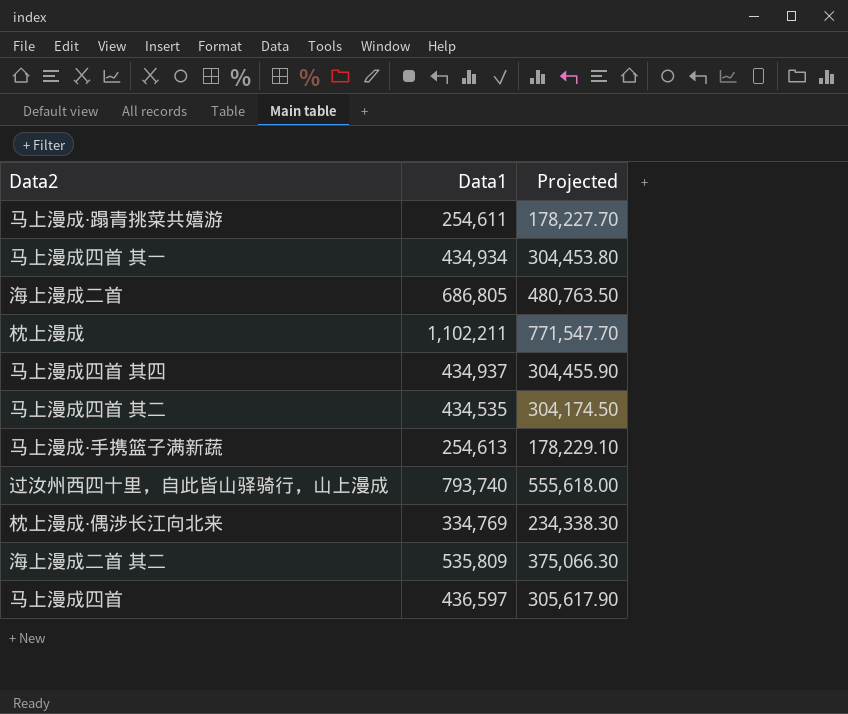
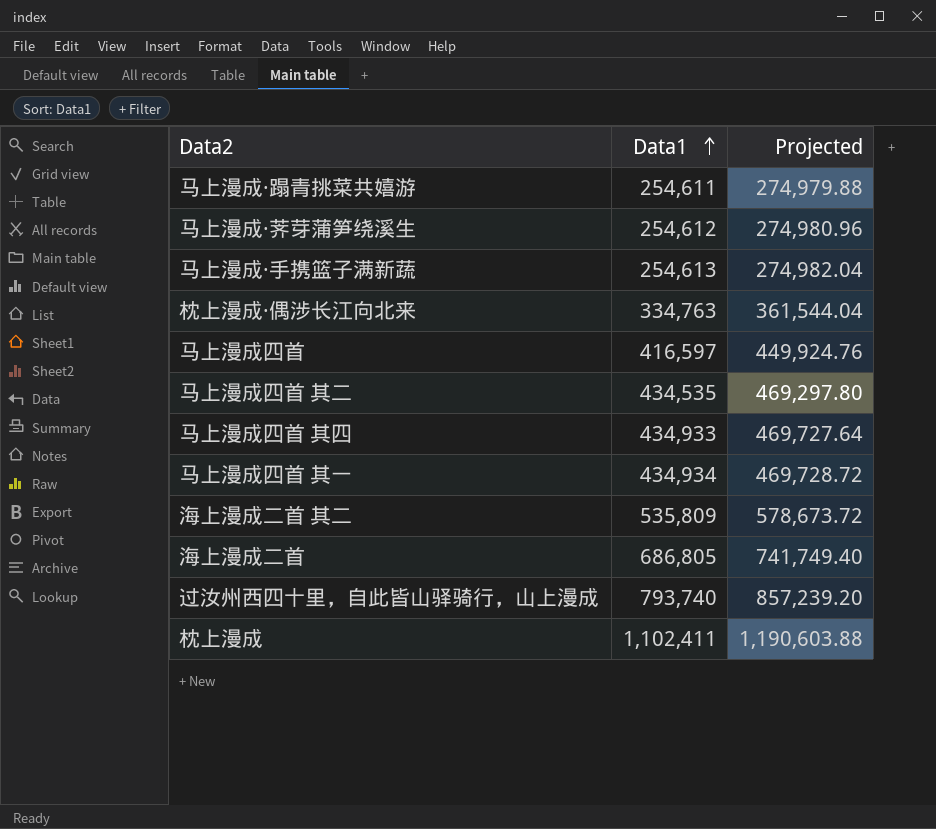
row order: none -> Data1 ascending
column Projected | formula: [Data1] * 0.7 -> [Data1] * 1.08
row 马上漫成·荠芽蒲笋绕溪生: none -> 254,612 | 274,980.96
枕上漫成·偶涉长江向北来 | Data1: 334,769 -> 334,763
马上漫成四首 | Data1: 436,597 -> 416,597
马上漫成四首 其四 | Data1: 434,937 -> 434,933
枕上漫成 | Data1: 1,102,211 -> 1,102,411

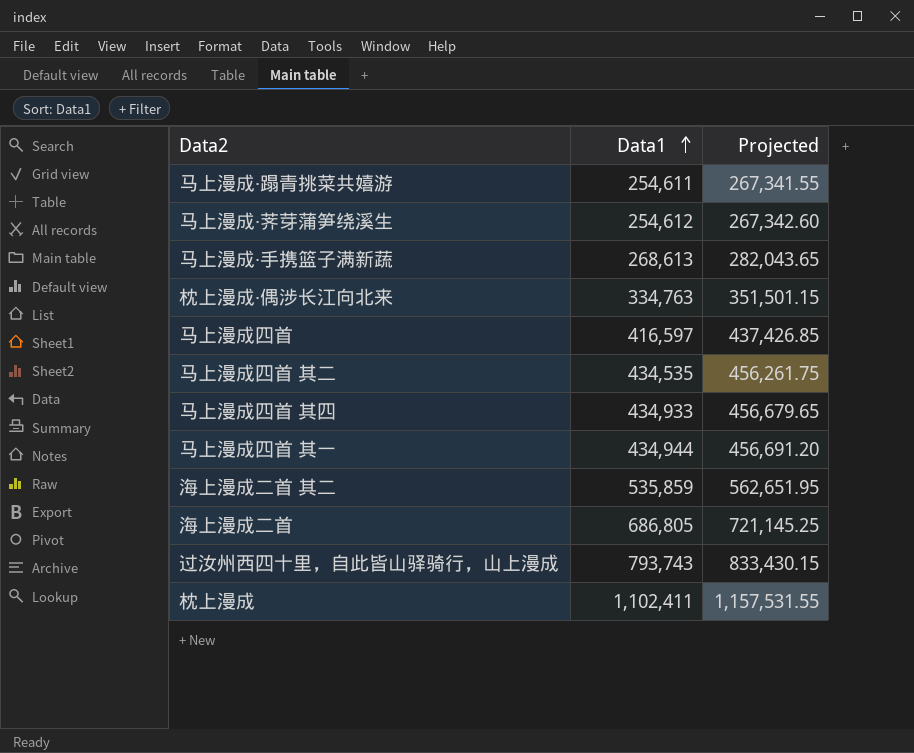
column Projected | formula: [Data1] * 1.08 -> [Data1] * 1.05
马上漫成·手携篮子满新蔬 | Data1: 254,613 -> 268,613
马上漫成四首 其一 | Data1: 434,934 -> 434,944
海上漫成二首 其二 | Data1: 535,809 -> 535,859
过汝州西四十里，自此皆山驿骑行，山上漫成 | Data1: 793,740 -> 793,743

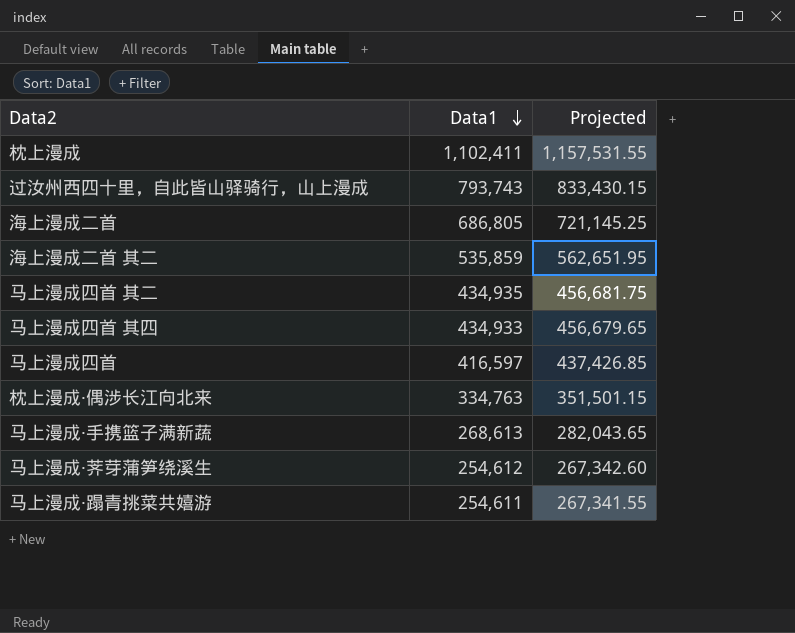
row order: Data1 ascending -> Data1 descending
row 马上漫成四首 其一: 434,944 | 456,691.20 -> none
马上漫成四首 其二 | Data1: 434,535 -> 434,935
马上漫成四首 其二 | Projected: 456,261.75 -> 456,681.75

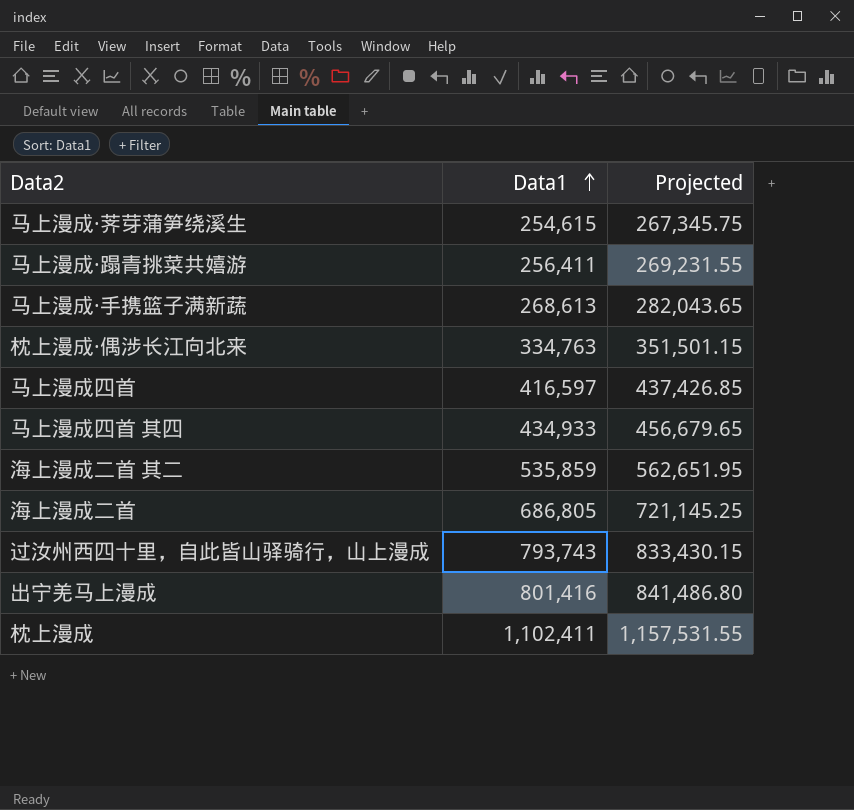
row order: Data1 descending -> Data1 ascending
row 马上漫成四首 其二: 434,935 | 456,681.75 -> none
马上漫成·荠芽蒲笋绕溪生 | Data1: 254,612 -> 254,615
马上漫成·荠芽蒲笋绕溪生 | Projected: 267,342.60 -> 267,345.75
马上漫成·蹋青挑菜共嬉游 | Data1: 254,611 -> 256,411
马上漫成·蹋青挑菜共嬉游 | Projected: 267,341.55 -> 269,231.55
row 出宁羌马上漫成: none -> 801,416 | 841,486.80

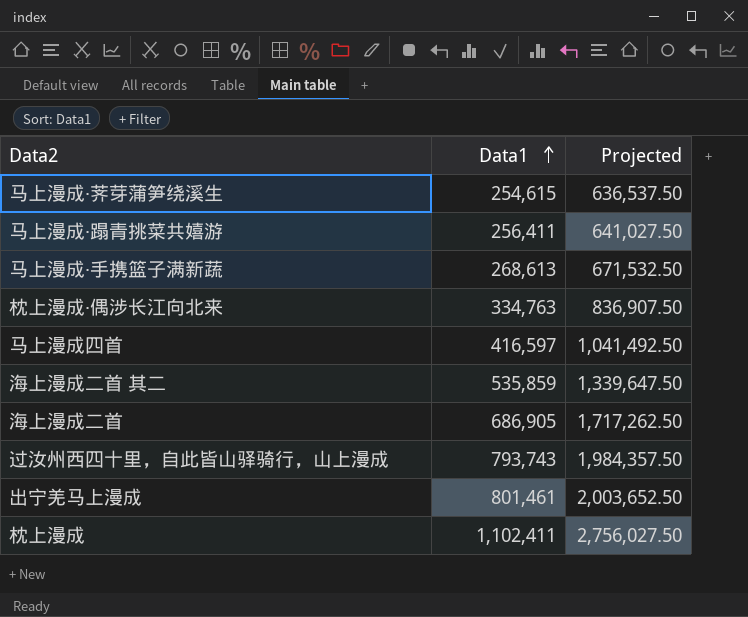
column Projected | formula: [Data1] * 1.05 -> [Data1] * 2.5
row 马上漫成四首 其四: 434,933 | 456,679.65 -> none
海上漫成二首 | Data1: 686,805 -> 686,905
出宁羌马上漫成 | Data1: 801,416 -> 801,461

